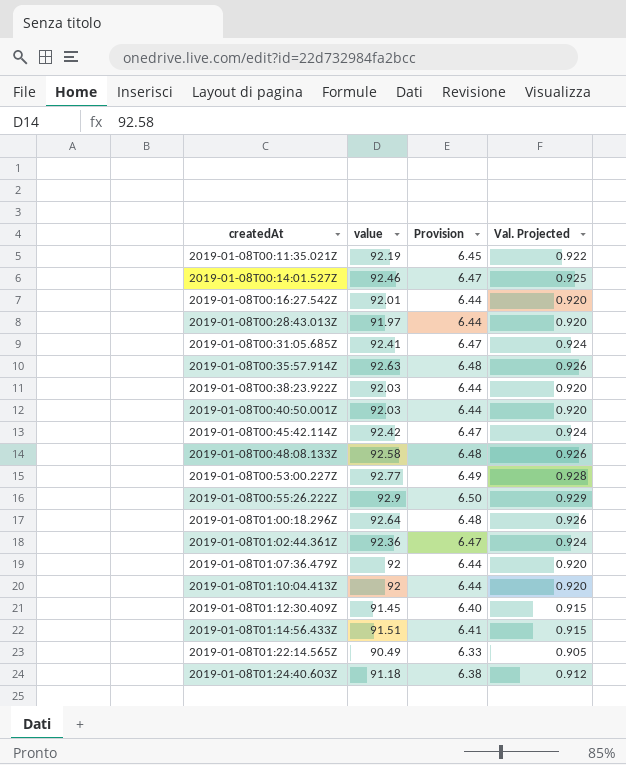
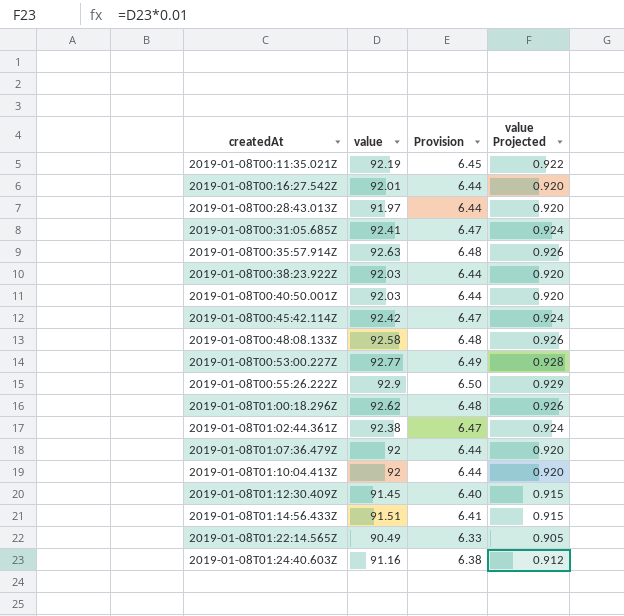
column name: Val. Projected -> value Projected
row 2019-01-08T00:14:01.527Z: 92.46 | 6.47 | 0.925 -> none
2019-01-08T01:00:18.296Z | value: 92.64 -> 92.62
2019-01-08T01:02:44.361Z | value: 92.36 -> 92.38
2019-01-08T01:24:40.603Z | value: 91.18 -> 91.16

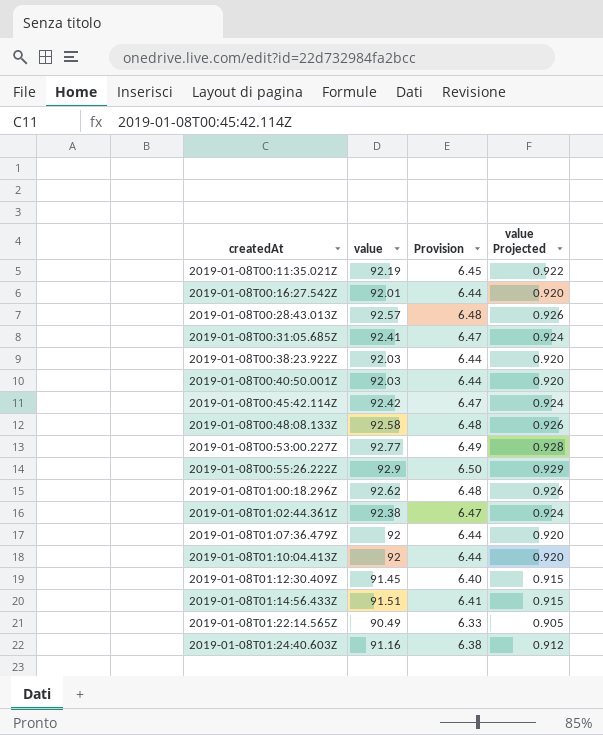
row 2019-01-08T00:35:57.914Z: 92.63 | 6.48 | 0.926 -> none
2019-01-08T00:28:43.013Z | value: 91.97 -> 92.57
2019-01-08T00:28:43.013Z | Provision: 6.44 -> 6.48
2019-01-08T00:28:43.013Z | value Projected: 0.920 -> 0.926

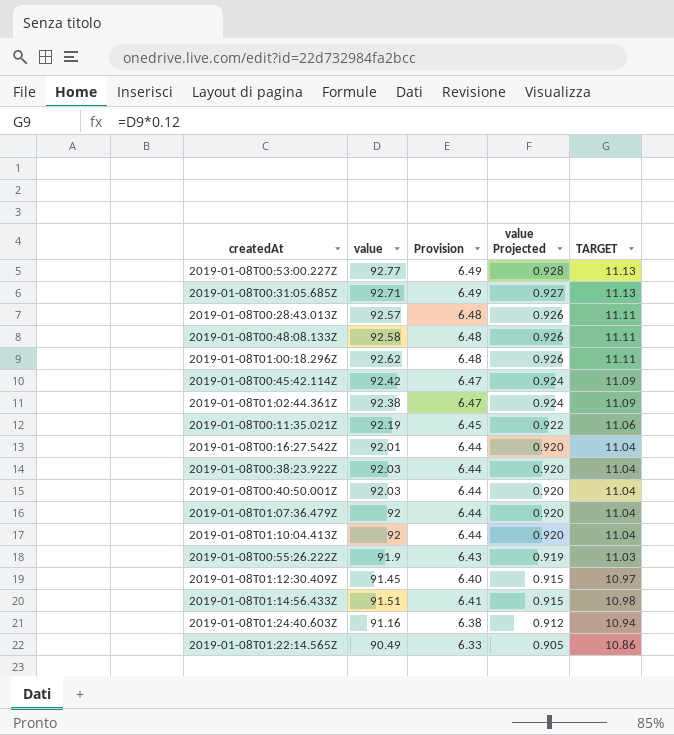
row order: createdAt ascending -> value Projected descending
column TARGET | formula: none -> [value] * 0.12
2019-01-08T00:31:05.685Z | value: 92.41 -> 92.71
2019-01-08T00:31:05.685Z | Provision: 6.47 -> 6.49
2019-01-08T00:31:05.685Z | value Projected: 0.924 -> 0.927
2019-01-08T00:55:26.222Z | value: 92.9 -> 91.9
2019-01-08T00:55:26.222Z | Provision: 6.50 -> 6.43
2019-01-08T00:55:26.222Z | value Projected: 0.929 -> 0.919

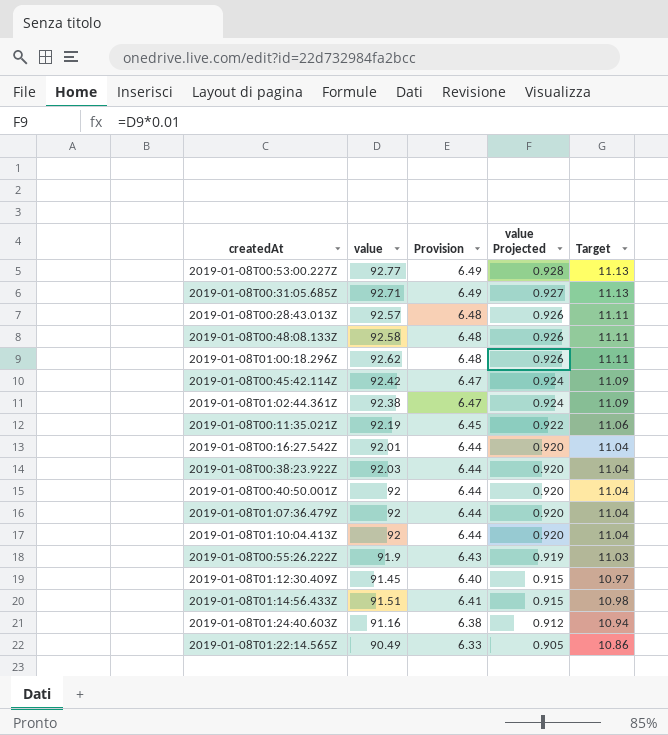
column name: TARGET -> Target
2019-01-08T00:40:50.001Z | value: 92.03 -> 92

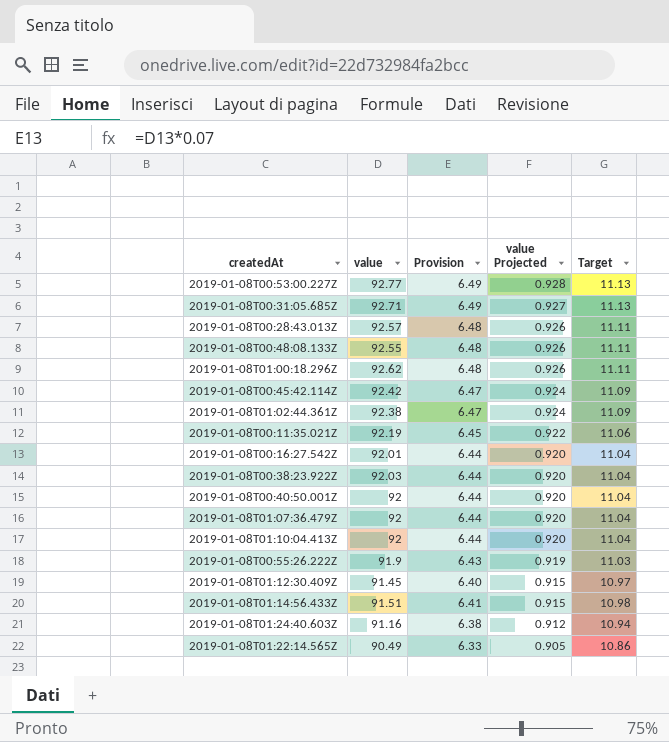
2019-01-08T00:48:08.133Z | value: 92.58 -> 92.55

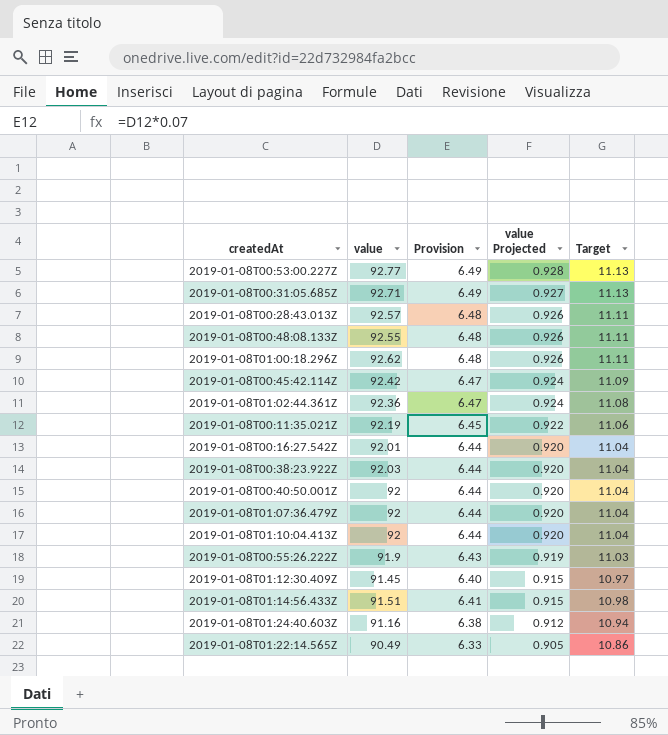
2019-01-08T01:02:44.361Z | value: 92.38 -> 92.36
2019-01-08T01:02:44.361Z | Target: 11.09 -> 11.08

